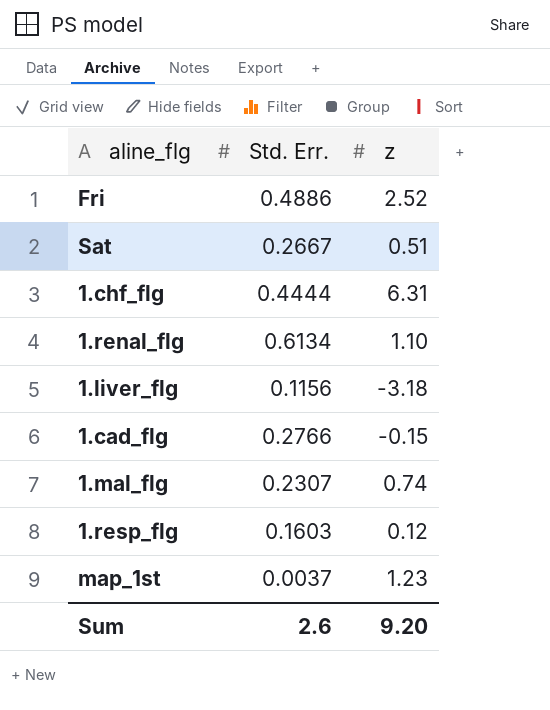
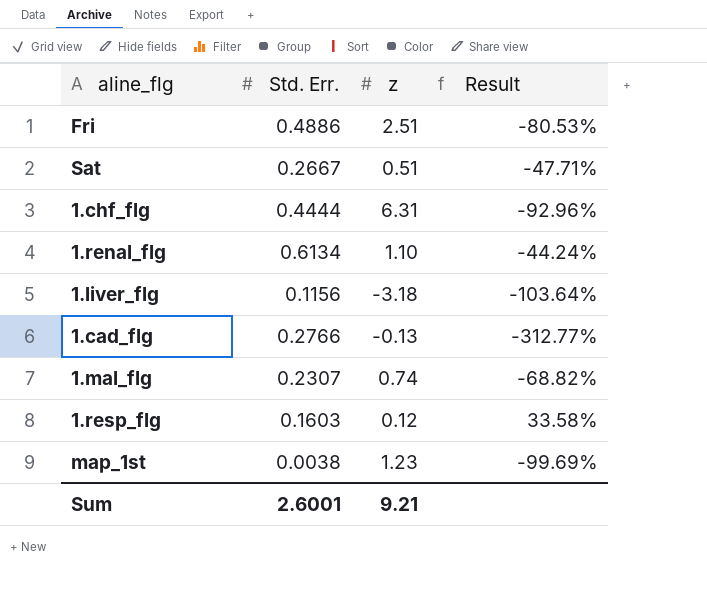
column Result | formula: none -> ([Std. Err.] - [z]) / [z]
Fri | z: 2.52 -> 2.51
1.cad_flg | z: -0.15 -> -0.13
map_1st | Std. Err.: 0.0037 -> 0.0038
Sum | Std. Err.: 2.6 -> 2.6001
Sum | z: 9.20 -> 9.21

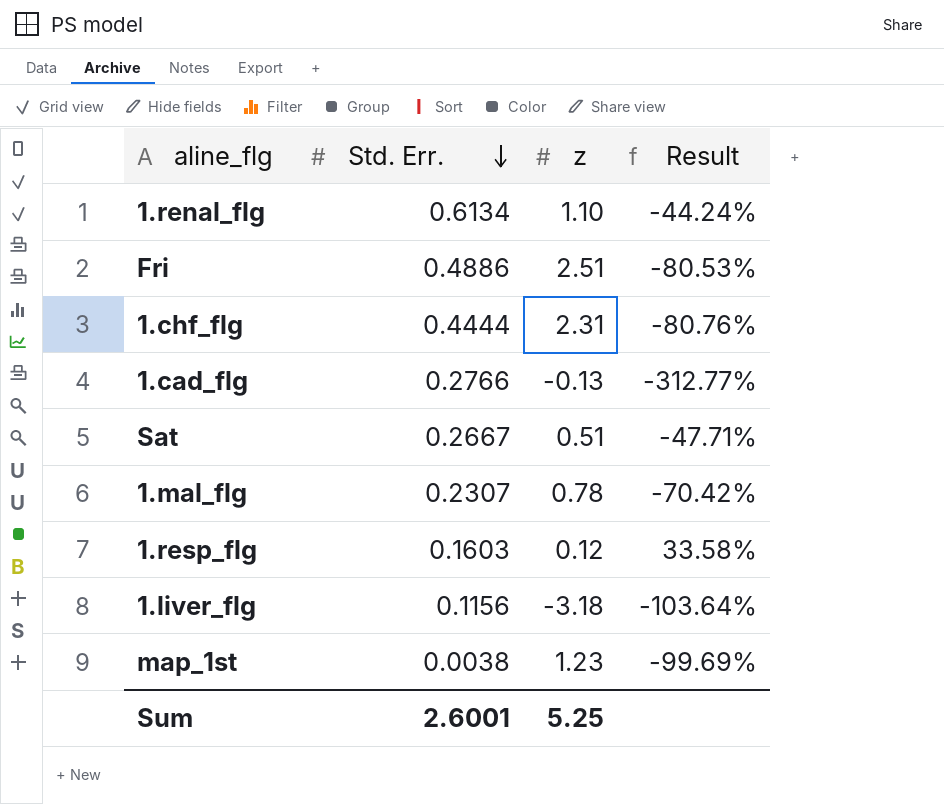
row order: none -> Std. Err. descending
1.chf_flg | z: 6.31 -> 2.31
1.chf_flg | Result: -92.96% -> -80.76%
1.mal_flg | z: 0.74 -> 0.78
1.mal_flg | Result: -68.82% -> -70.42%
Sum | z: 9.21 -> 5.25

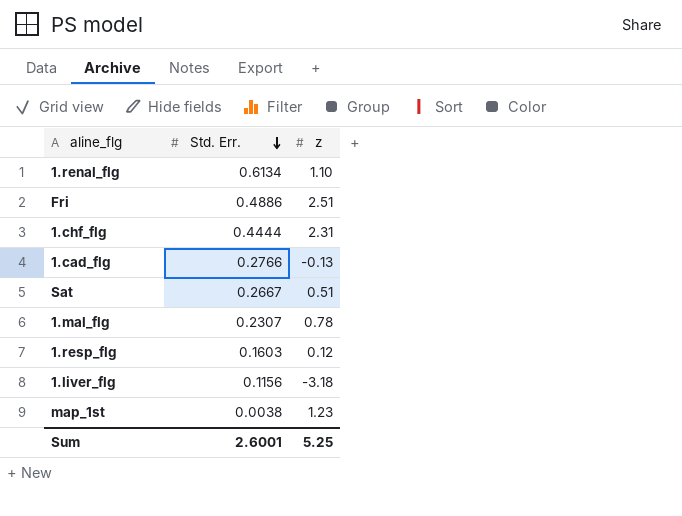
column Result | formula: ([Std. Err.] - [z]) / [z] -> none

